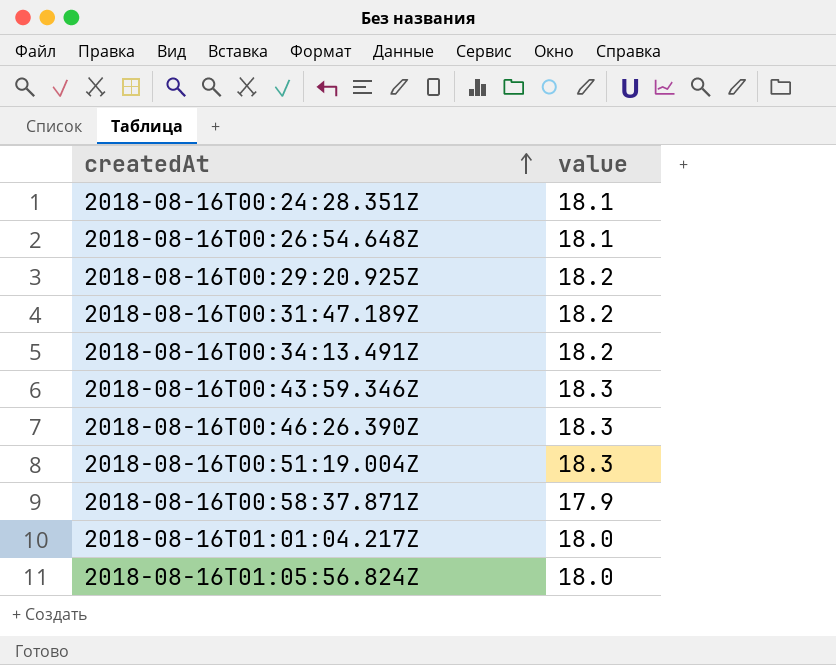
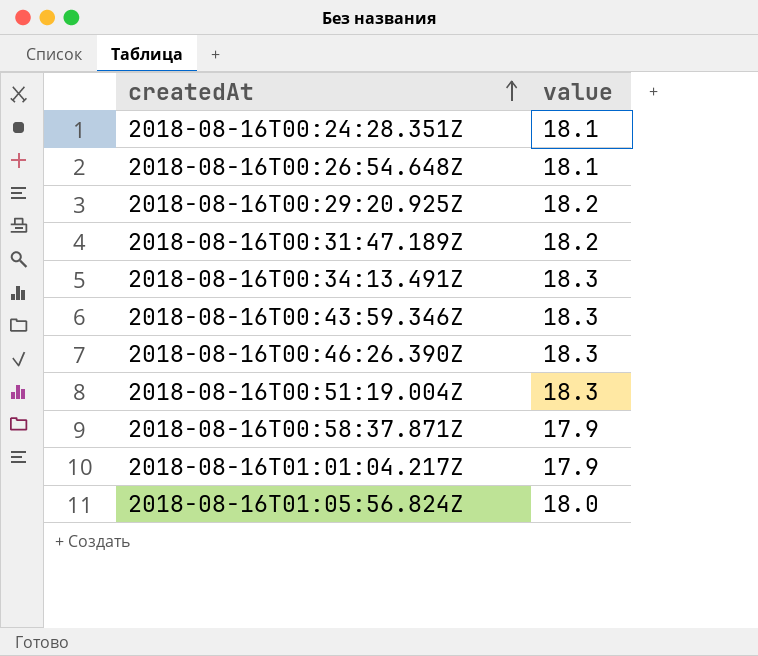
2018-08-16T00:34:13.491Z | value: 18.2 -> 18.3
2018-08-16T01:01:04.217Z | value: 18.0 -> 17.9

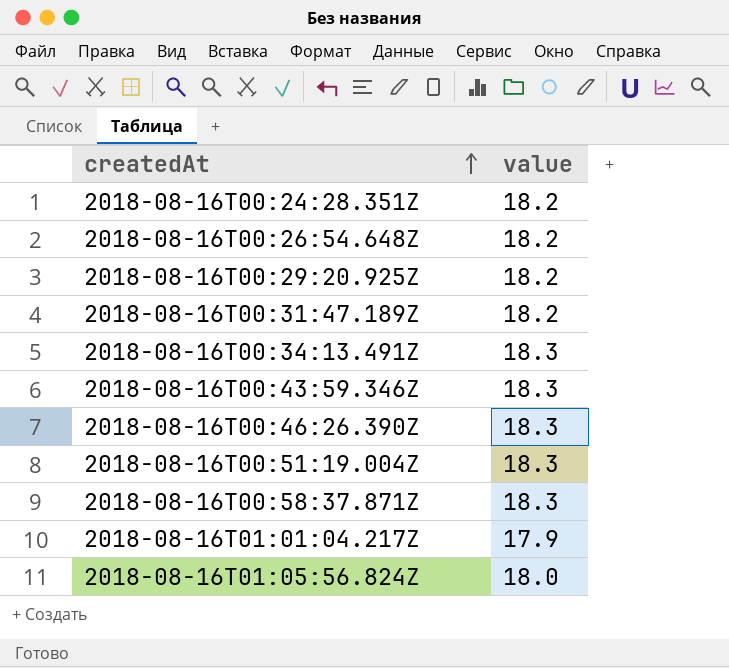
2018-08-16T00:24:28.351Z | value: 18.1 -> 18.2
2018-08-16T00:26:54.648Z | value: 18.1 -> 18.2
2018-08-16T00:58:37.871Z | value: 17.9 -> 18.3

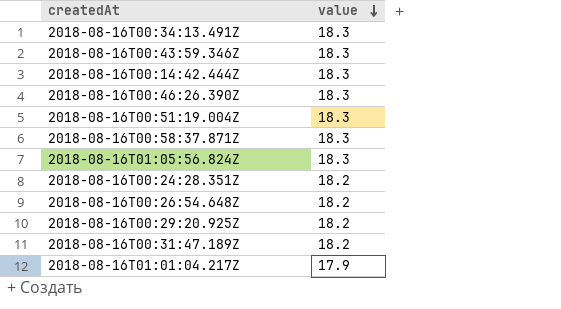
row order: createdAt ascending -> value descending
row 2018-08-16T00:14:42.444Z: none -> 18.3
2018-08-16T01:05:56.824Z | value: 18.0 -> 18.3

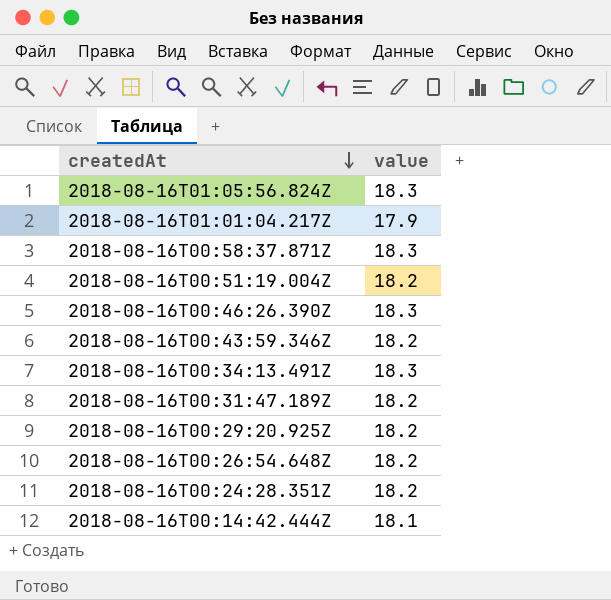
row order: value descending -> createdAt descending
2018-08-16T00:51:19.004Z | value: 18.3 -> 18.2
2018-08-16T00:43:59.346Z | value: 18.3 -> 18.2
2018-08-16T00:14:42.444Z | value: 18.3 -> 18.1

